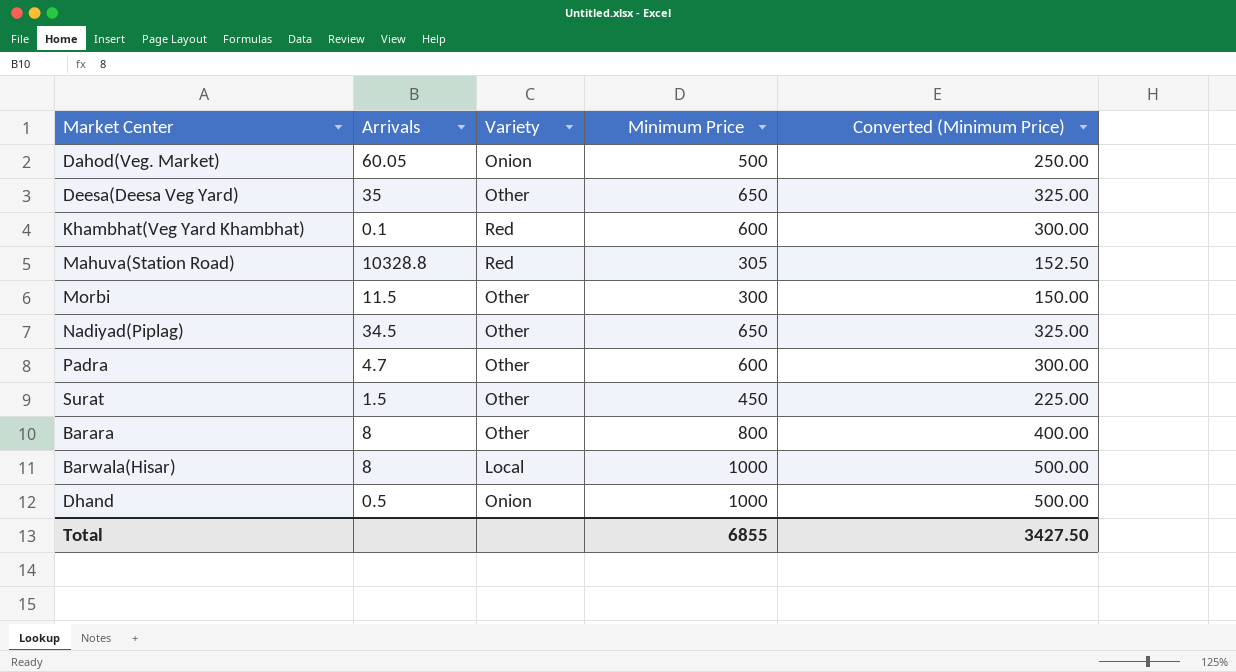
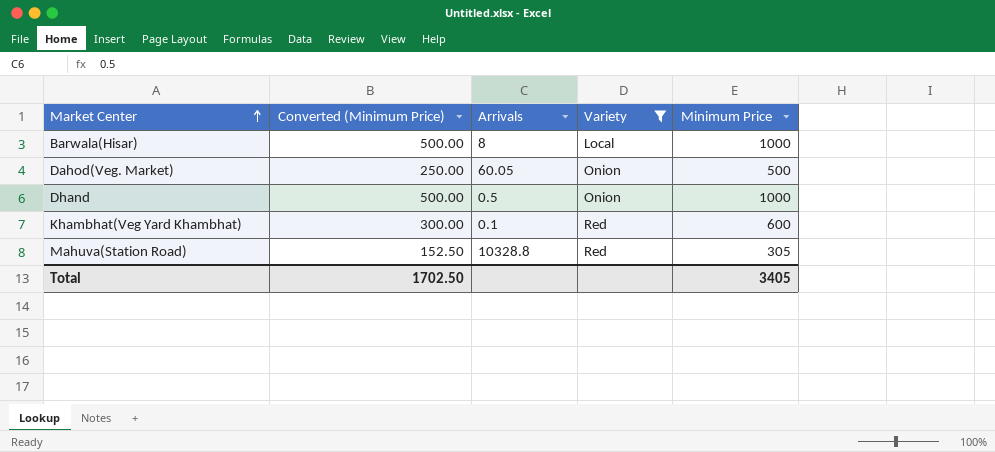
filter: none -> Variety != Other
row order: none -> Market Center ascending
column Converted (Minimum Price) | position: 5 -> 2
Total | Converted (Minimum Price): 3427.50 -> 1702.50
Total | Minimum Price: 6855 -> 3405

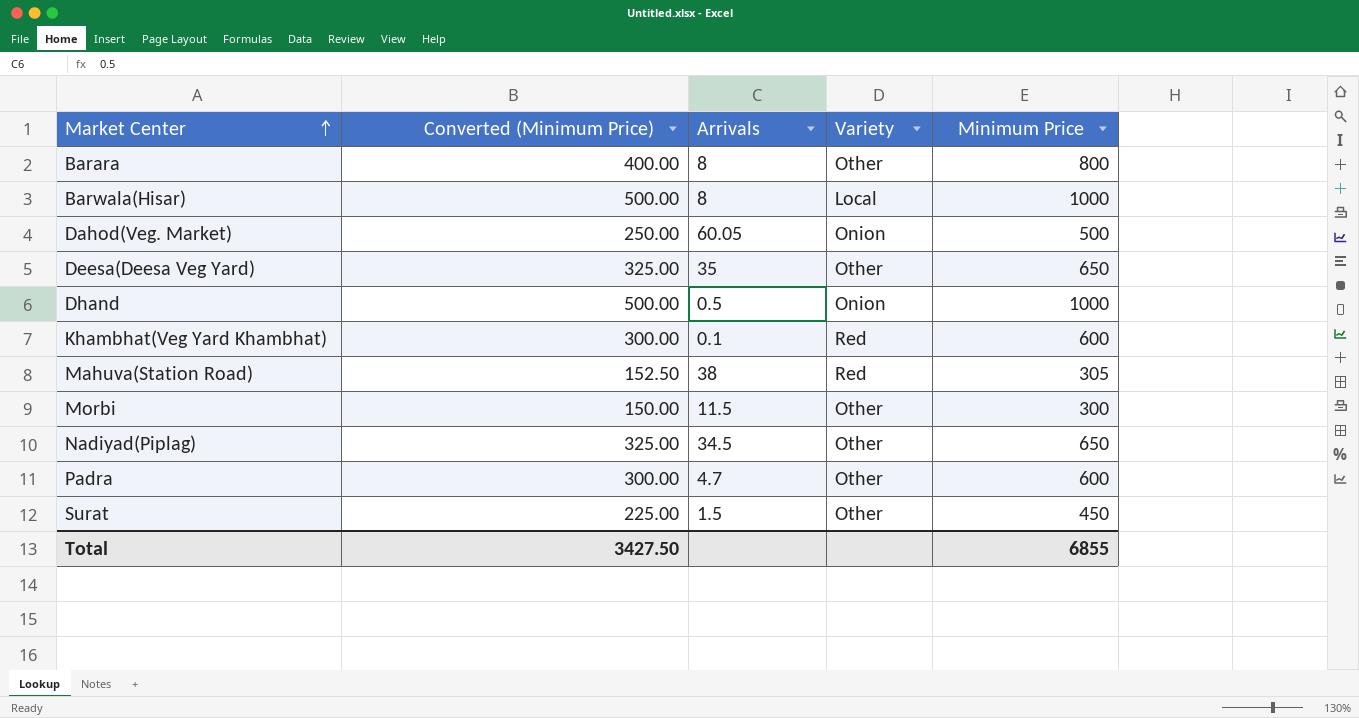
filter: Variety != Other -> none
Mahuva(Station Road) | Arrivals: 10328.8 -> 38
Total | Converted (Minimum Price): 1702.50 -> 3427.50
Total | Minimum Price: 3405 -> 6855

